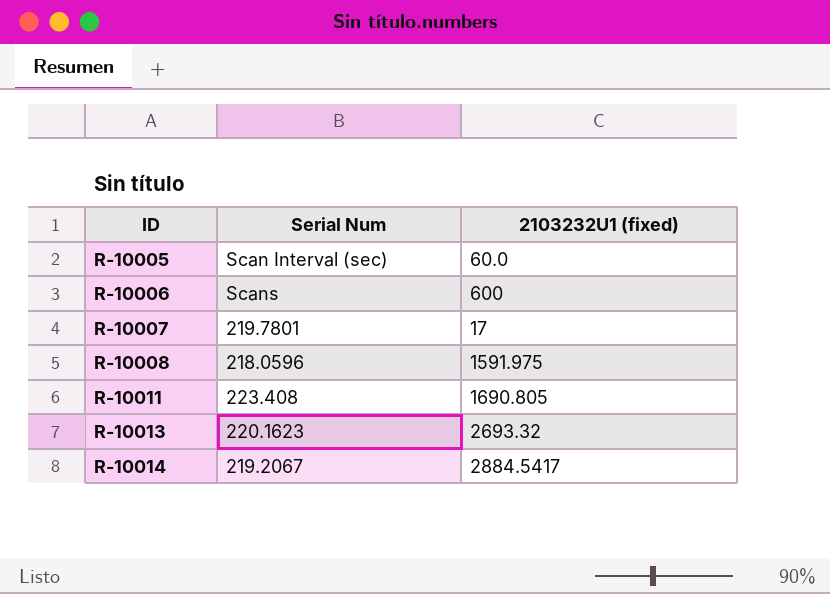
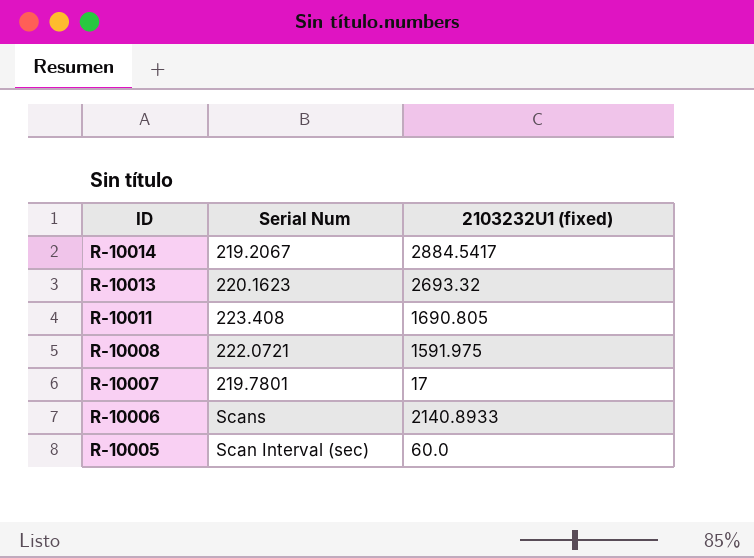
row order: ID ascending -> ID descending
R-10008 | Serial Num: 218.0596 -> 222.0721
R-10006 | 2103232U1 (fixed): 600 -> 2140.8933

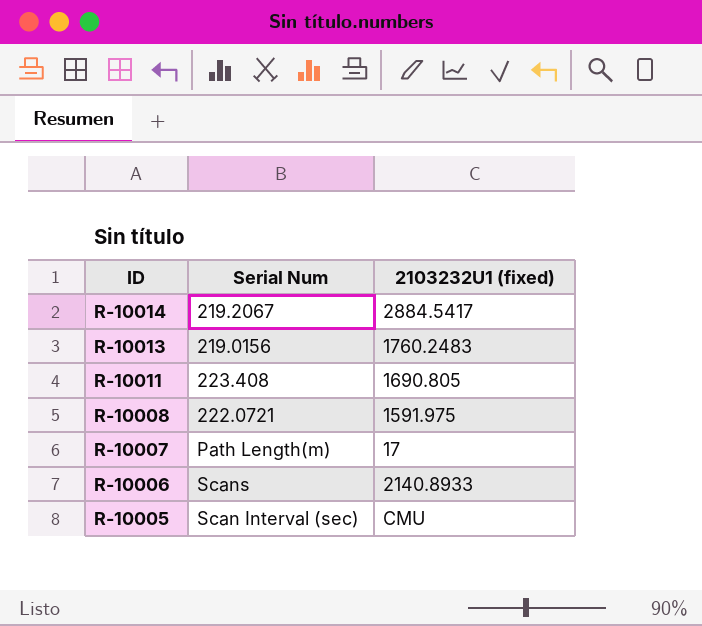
R-10013 | Serial Num: 220.1623 -> 219.0156
R-10013 | 2103232U1 (fixed): 2693.32 -> 1760.2483
R-10007 | Serial Num: 219.7801 -> Path Length(m)
R-10005 | 2103232U1 (fixed): 60.0 -> CMU

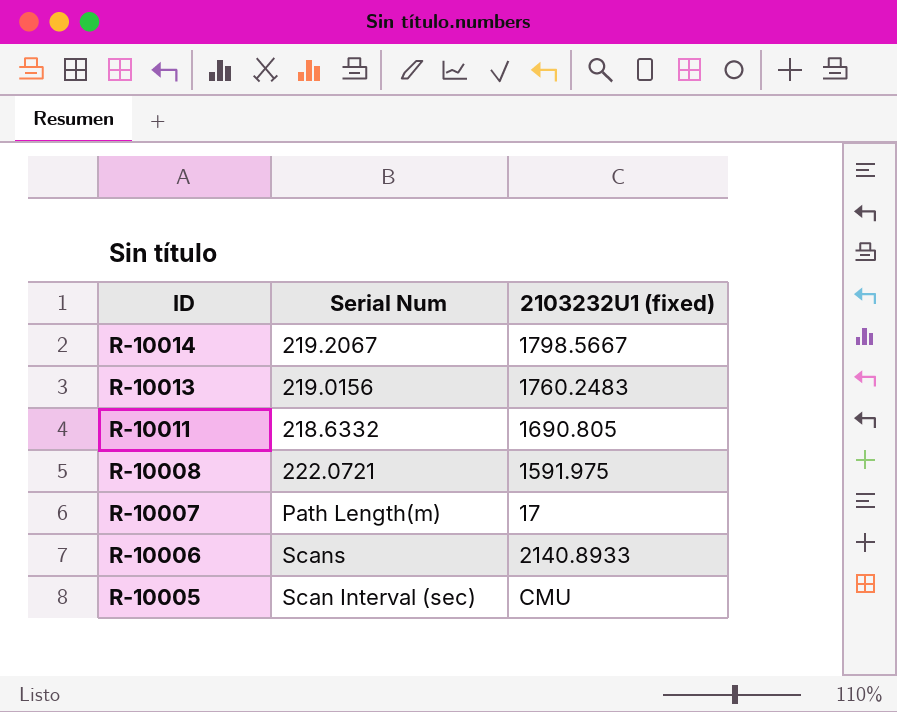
R-10014 | 2103232U1 (fixed): 2884.5417 -> 1798.5667
R-10011 | Serial Num: 223.408 -> 218.6332

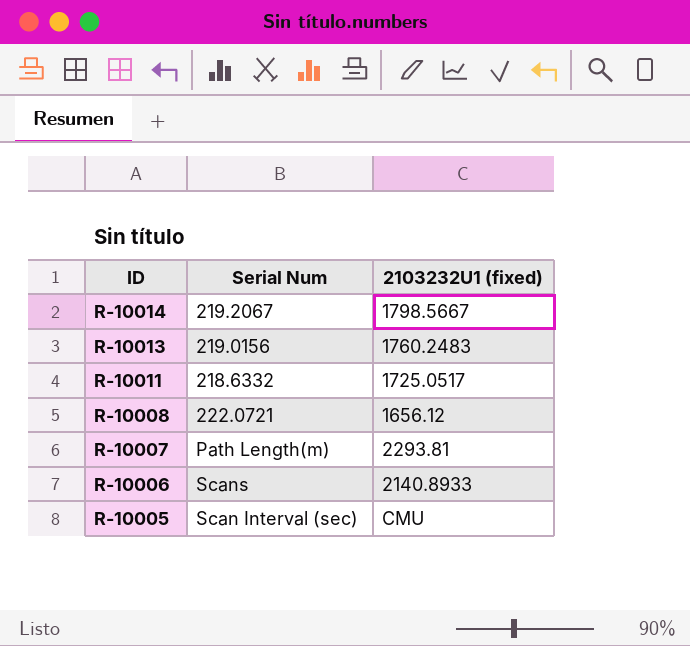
R-10011 | 2103232U1 (fixed): 1690.805 -> 1725.0517
R-10008 | 2103232U1 (fixed): 1591.975 -> 1656.12
R-10007 | 2103232U1 (fixed): 17 -> 2293.81

